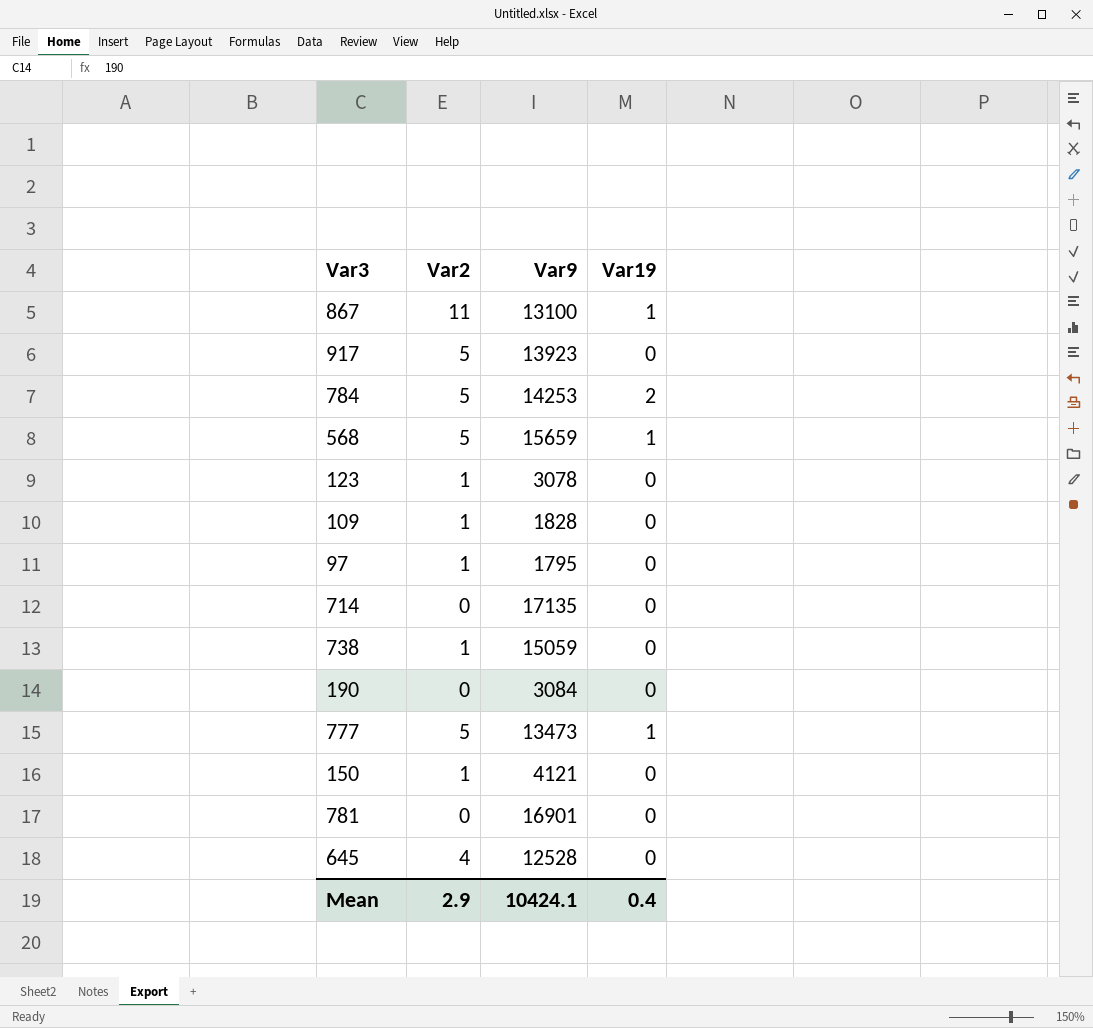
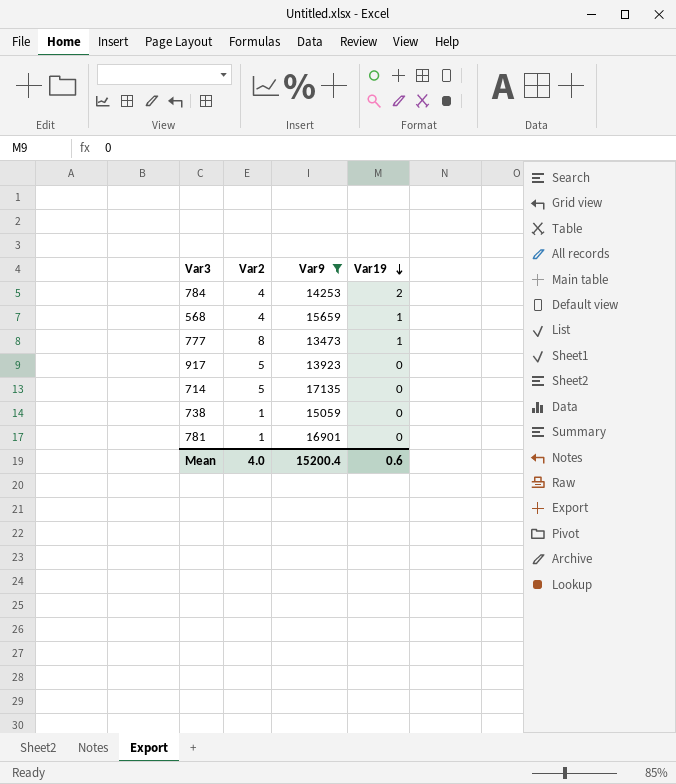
filter: none -> Var9 >= 13473
row order: none -> Var19 descending
784 | Var2: 5 -> 4
568 | Var2: 5 -> 4
777 | Var2: 5 -> 8
714 | Var2: 0 -> 5
781 | Var2: 0 -> 1
Mean | Var2: 2.9 -> 4.0
Mean | Var9: 10424.1 -> 15200.4
Mean | Var19: 0.4 -> 0.6

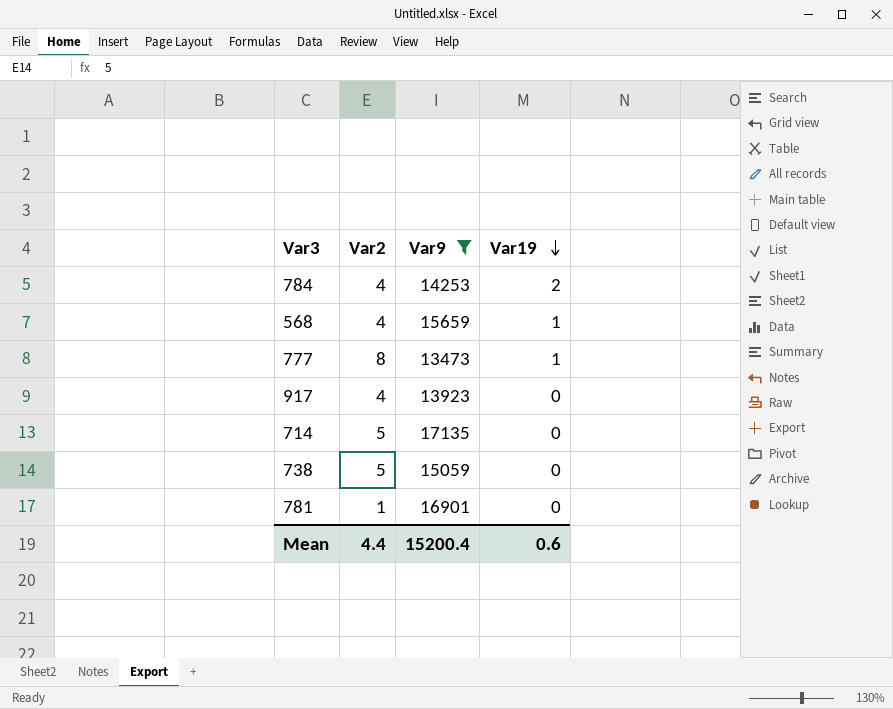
917 | Var2: 5 -> 4
738 | Var2: 1 -> 5
Mean | Var2: 4.0 -> 4.4

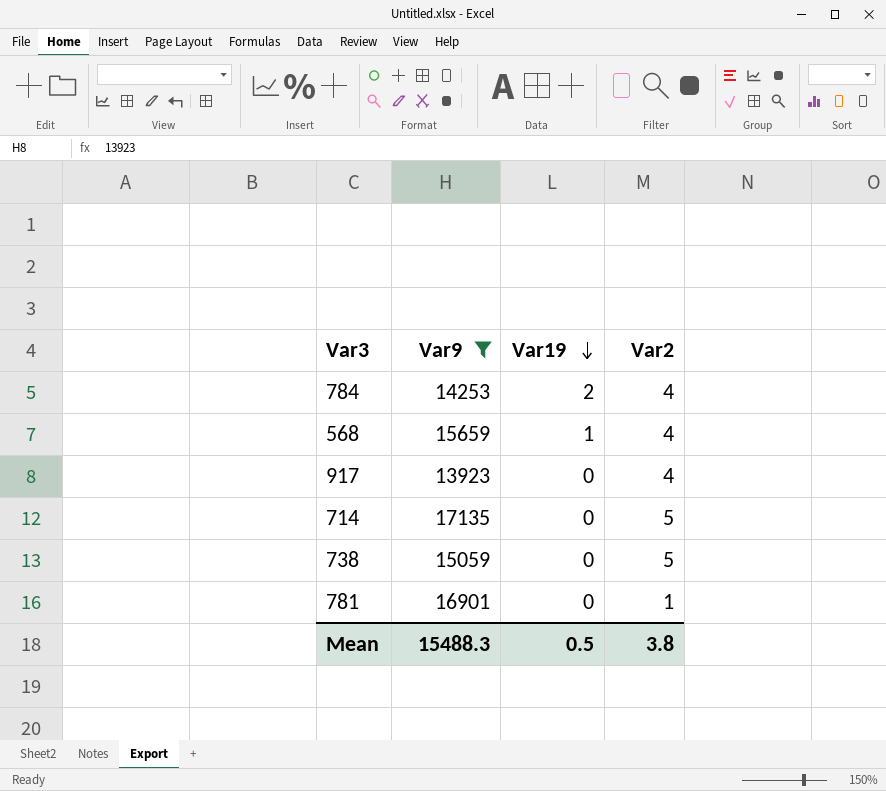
column Var2 | position: 2 -> 4
row 777: 8 | 13473 | 1 -> none
Mean | Var9: 15200.4 -> 15488.3
Mean | Var19: 0.6 -> 0.5
Mean | Var2: 4.4 -> 3.8

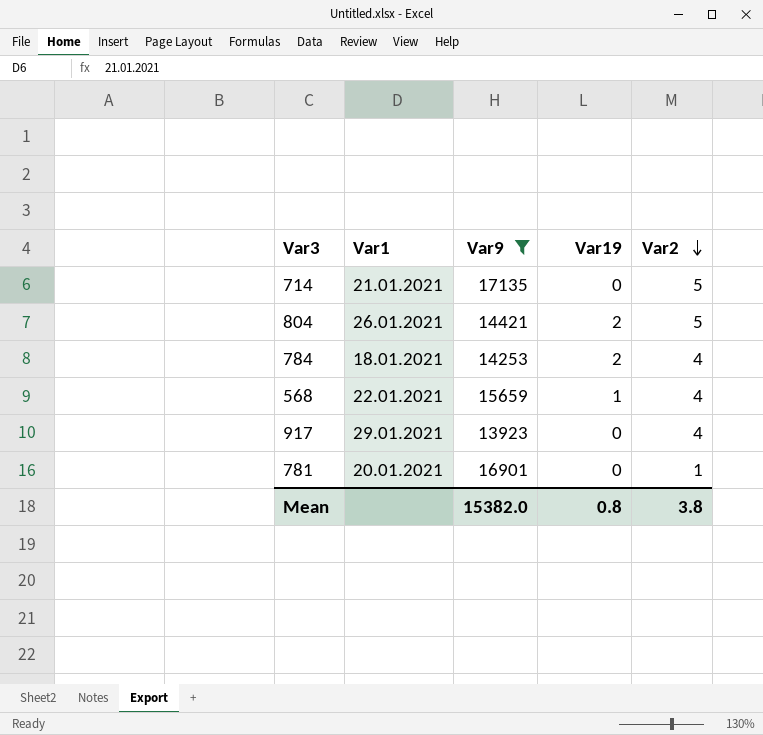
row order: Var19 descending -> Var2 descending
column Var1 | position: none -> 2
row 738: 15059 | 0 | 5 -> none
row 804: none -> 26.01.2021 | 14421 | 2 | 5
Mean | Var9: 15488.3 -> 15382.0
Mean | Var19: 0.5 -> 0.8

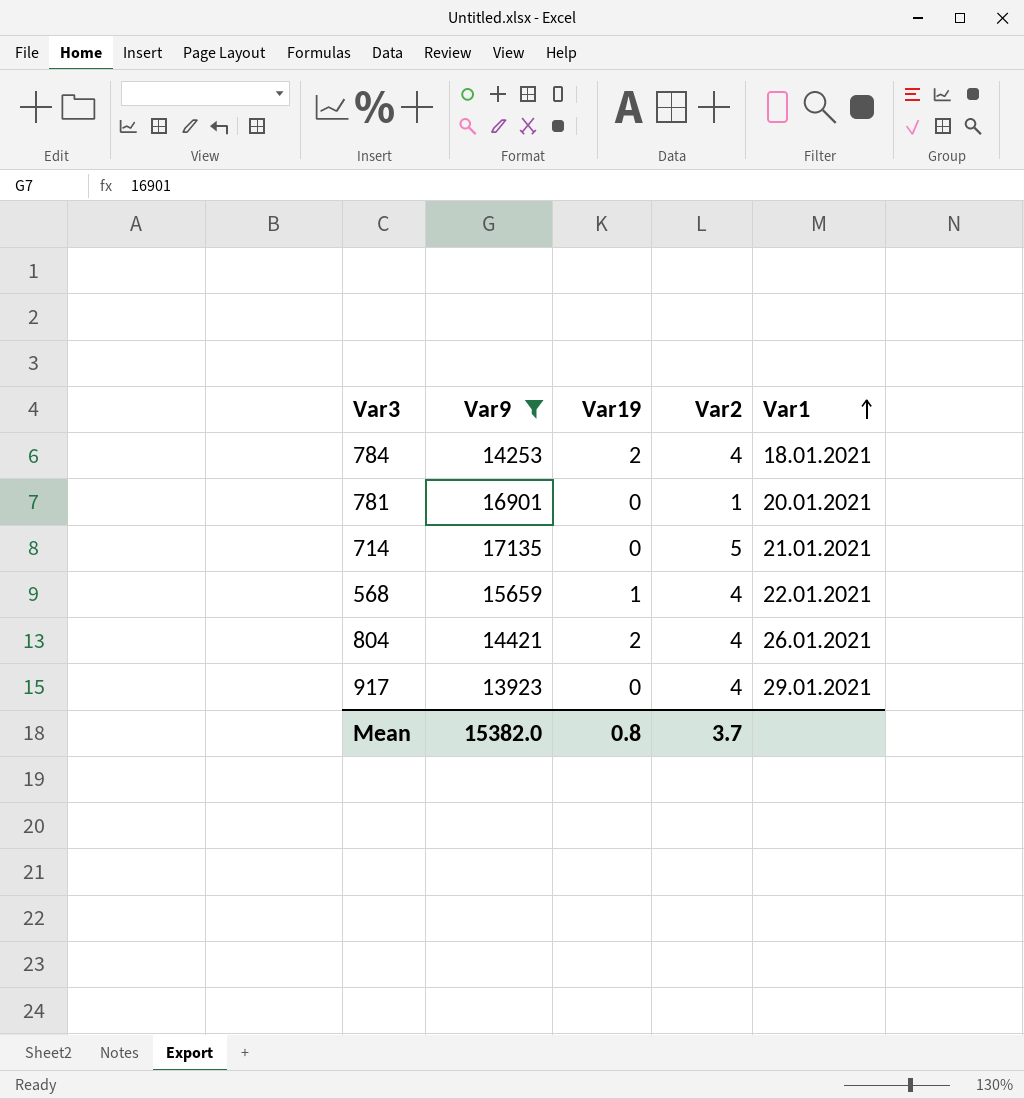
row order: Var2 descending -> Var1 ascending
column Var1 | position: 2 -> 5
804 | Var2: 5 -> 4
Mean | Var2: 3.8 -> 3.7

